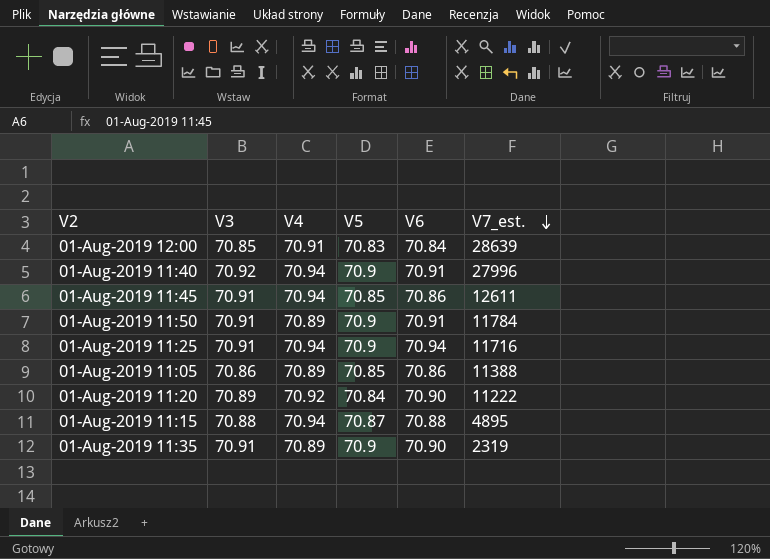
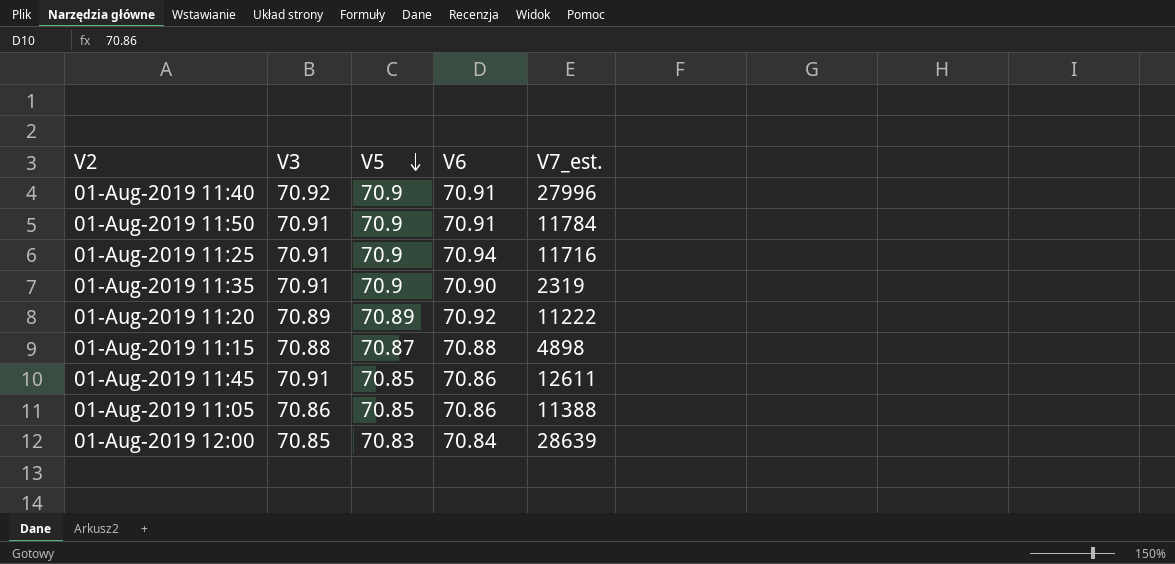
row order: V7_est. descending -> V5 descending
column V4 | position: 3 -> none
01-Aug-2019 11:20 | V5: 70.84 -> 70.89
01-Aug-2019 11:20 | V6: 70.90 -> 70.92
01-Aug-2019 11:15 | V7_est.: 4895 -> 4898

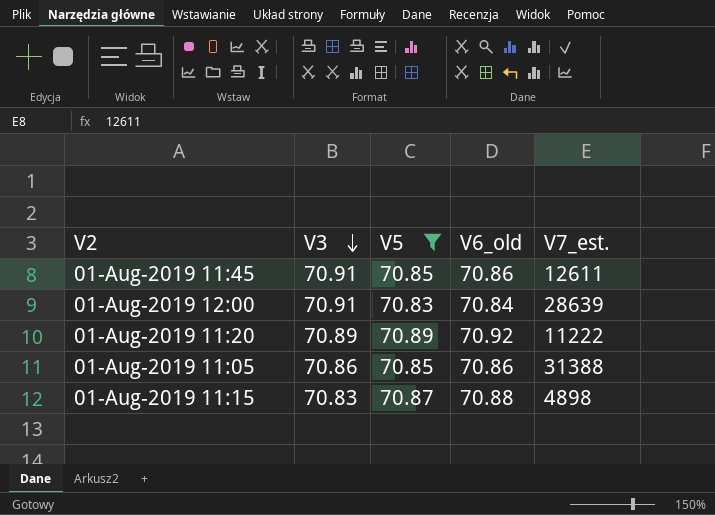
filter: none -> V5 != 70.9
row order: V5 descending -> V3 descending
column name: V6 -> V6_old
01-Aug-2019 12:00 | V3: 70.85 -> 70.91
01-Aug-2019 11:05 | V7_est.: 11388 -> 31388
01-Aug-2019 11:15 | V3: 70.88 -> 70.83

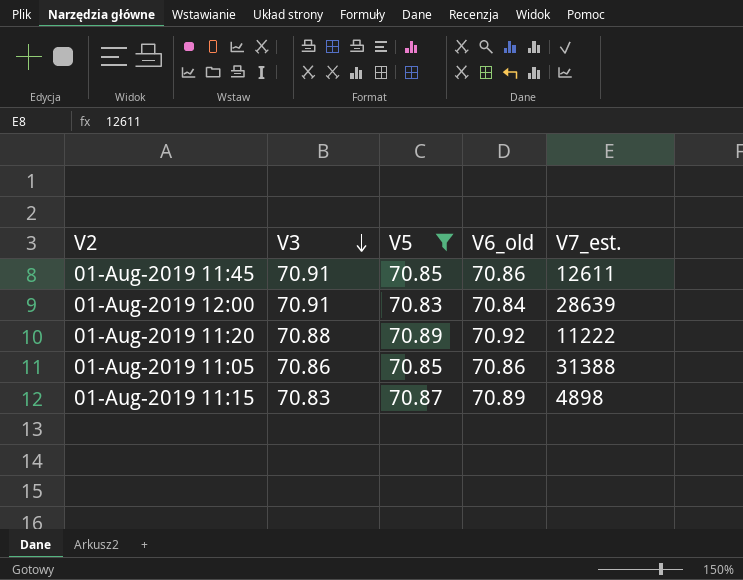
01-Aug-2019 11:20 | V3: 70.89 -> 70.88
01-Aug-2019 11:15 | V6_old: 70.88 -> 70.89

